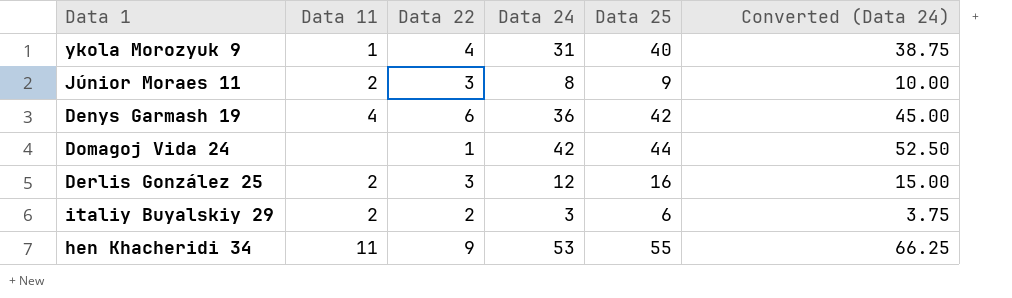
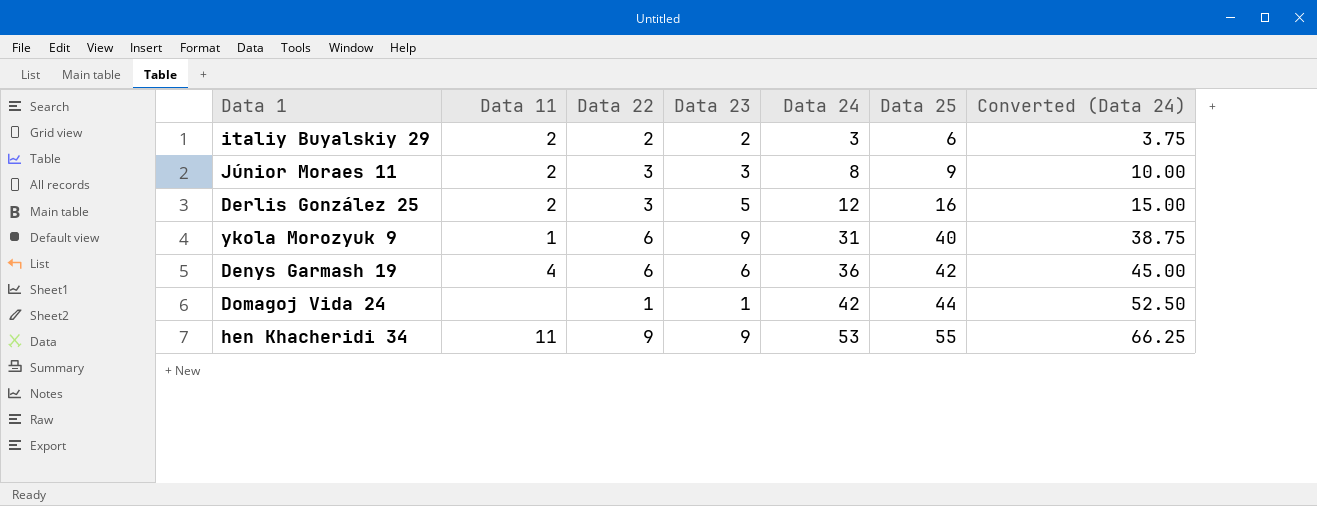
row order: none -> Data 24 ascending
column Data 23 | position: none -> 4
ykola Morozyuk 9 | Data 22: 4 -> 6

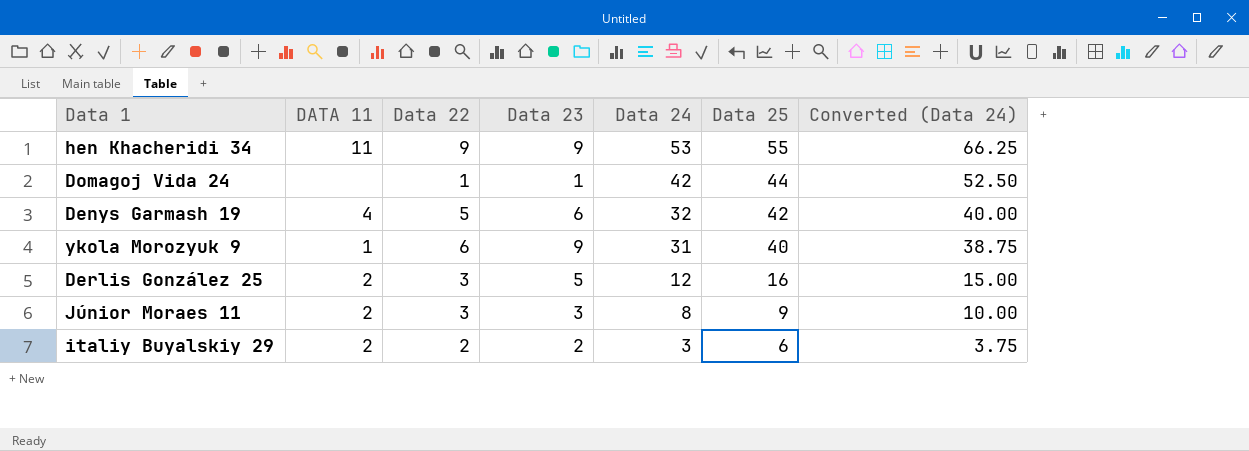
row order: Data 24 ascending -> Data 24 descending
column name: Data 11 -> DATA 11
Denys Garmash 19 | Data 22: 6 -> 5
Denys Garmash 19 | Data 24: 36 -> 32
Denys Garmash 19 | Converted (Data 24): 45.00 -> 40.00

